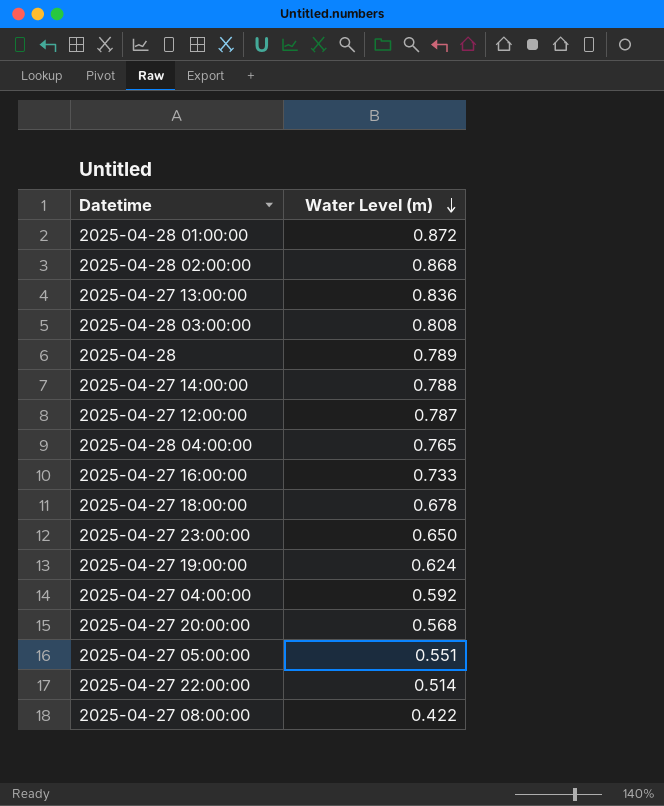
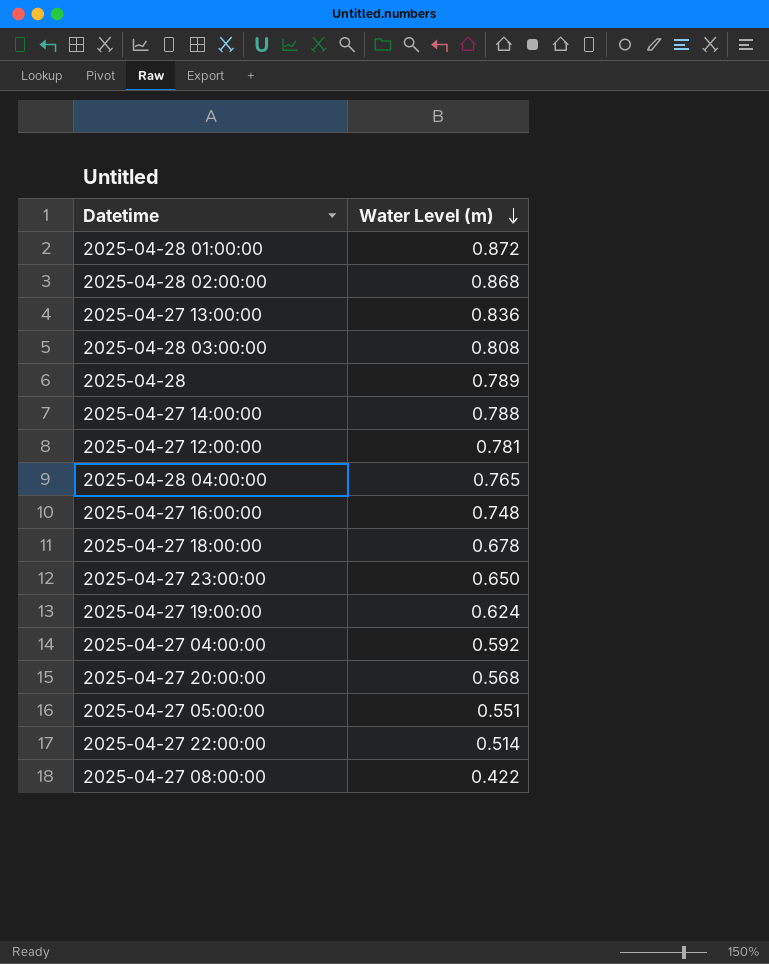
2025-04-27 12:00:00 | Water Level (m): 0.787 -> 0.781
2025-04-27 16:00:00 | Water Level (m): 0.733 -> 0.748

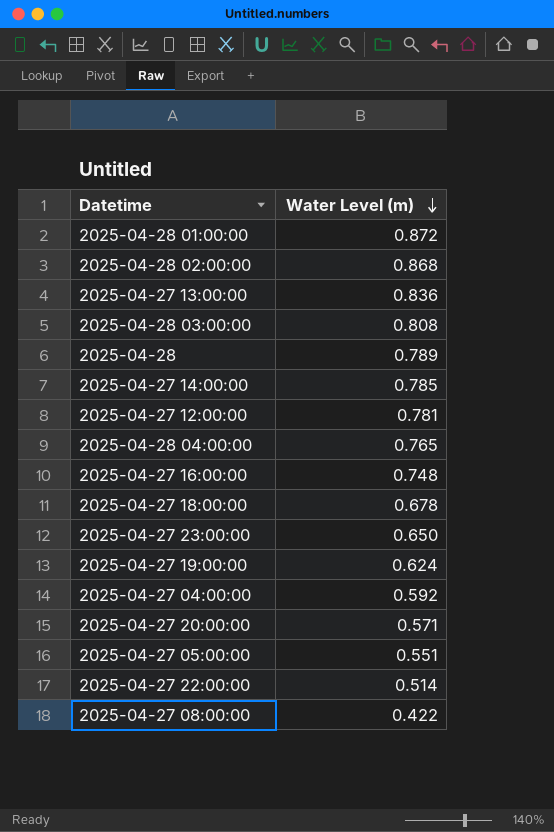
2025-04-27 14:00:00 | Water Level (m): 0.788 -> 0.785
2025-04-27 20:00:00 | Water Level (m): 0.568 -> 0.571

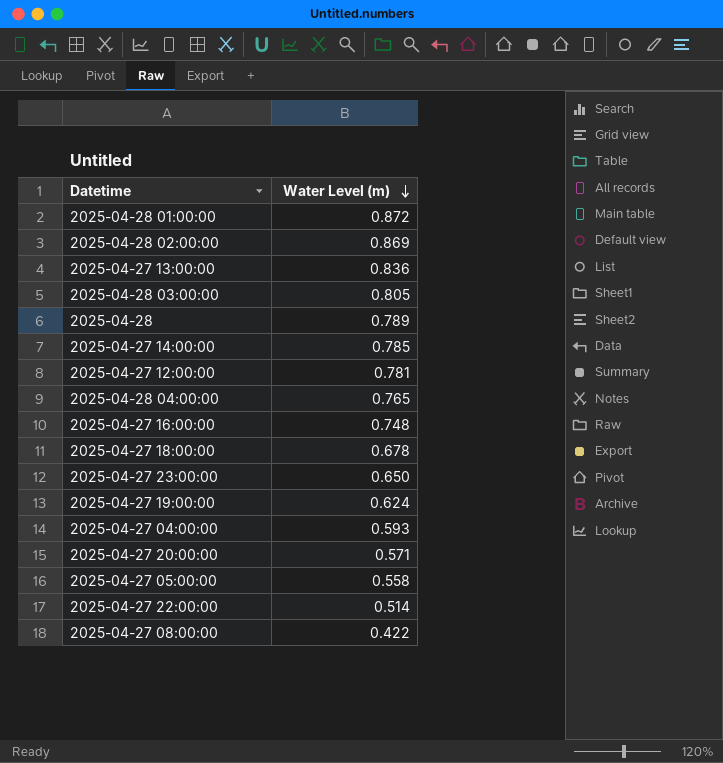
2025-04-28 02:00:00 | Water Level (m): 0.868 -> 0.869
2025-04-28 03:00:00 | Water Level (m): 0.808 -> 0.805
2025-04-27 04:00:00 | Water Level (m): 0.592 -> 0.593
2025-04-27 05:00:00 | Water Level (m): 0.551 -> 0.558

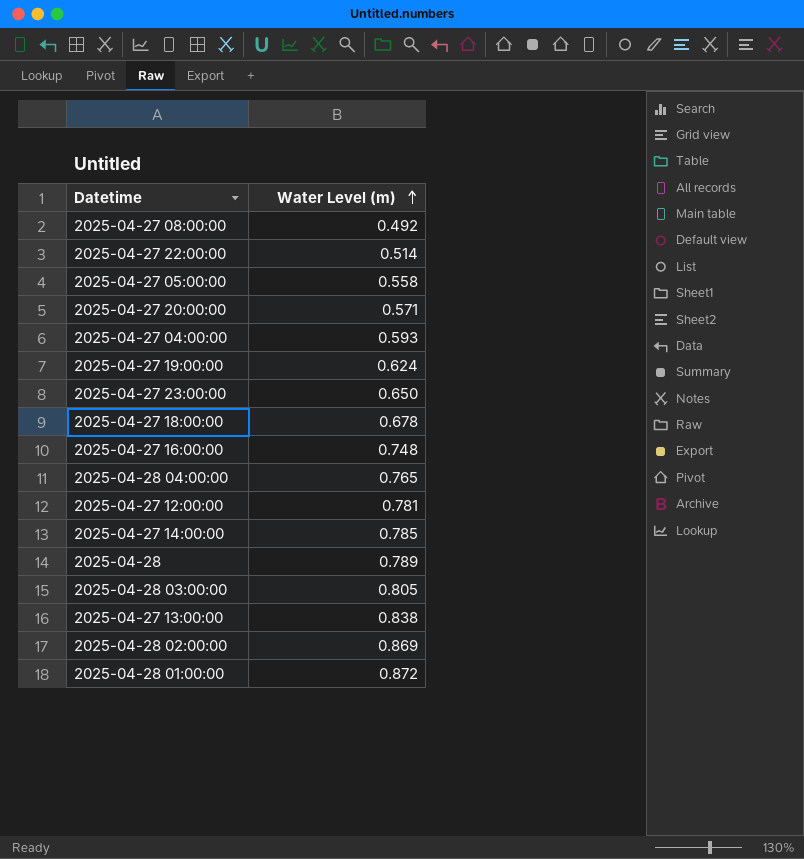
row order: Water Level (m) descending -> Water Level (m) ascending
2025-04-27 08:00:00 | Water Level (m): 0.422 -> 0.492
2025-04-27 13:00:00 | Water Level (m): 0.836 -> 0.838

